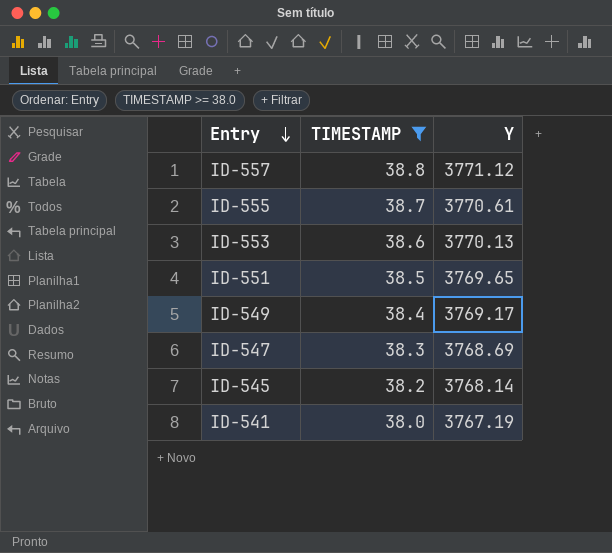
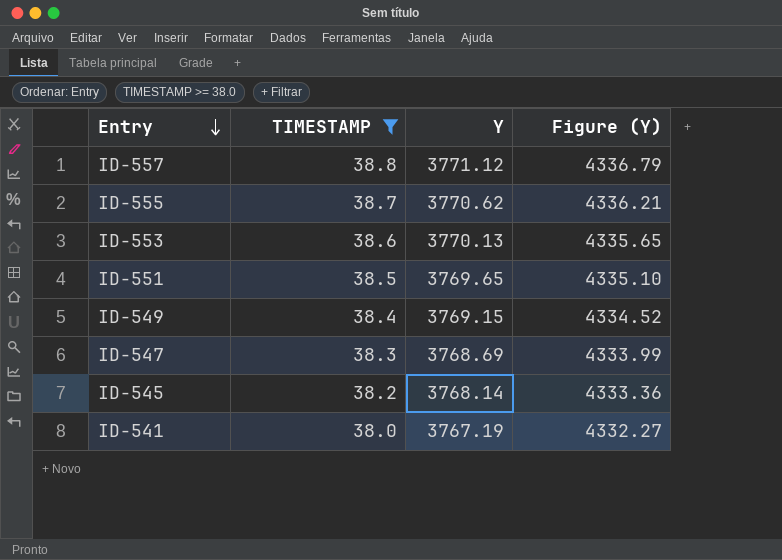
column Figure (Y) | formula: none -> [Y] * 1.15
ID-555 | Y: 3770.61 -> 3770.62
ID-549 | Y: 3769.17 -> 3769.15

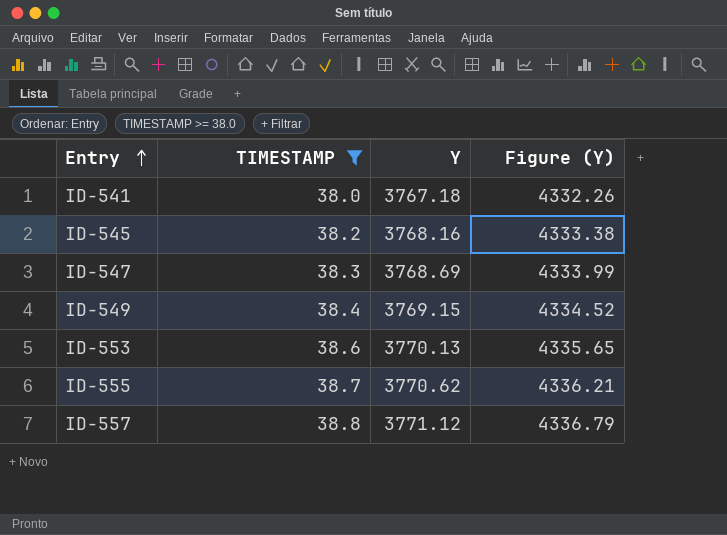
row order: Entry descending -> Entry ascending
row ID-551: 38.5 | 3769.65 | 4335.10 -> none
ID-541 | Y: 3767.19 -> 3767.18
ID-541 | Figure (Y): 4332.27 -> 4332.26
ID-545 | Y: 3768.14 -> 3768.16
ID-545 | Figure (Y): 4333.36 -> 4333.38

